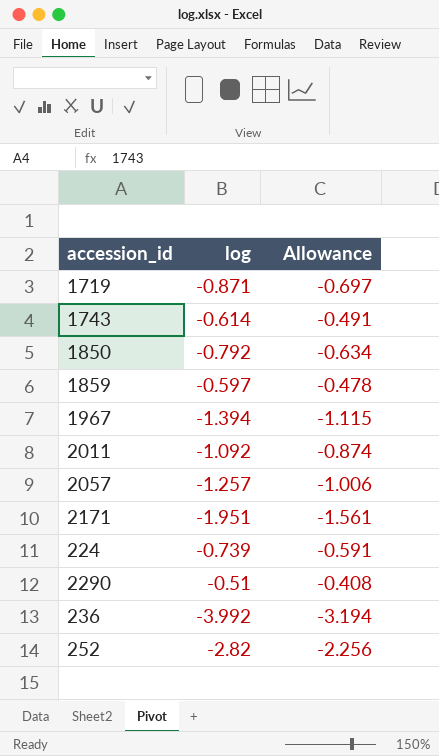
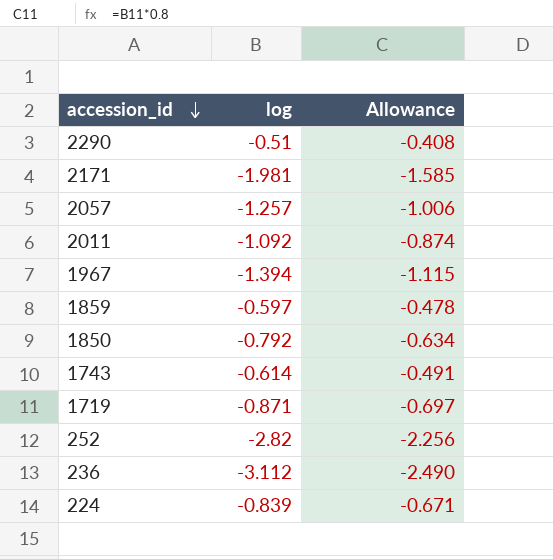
row order: none -> accession_id descending
2171 | log: -1.951 -> -1.981
2171 | Allowance: -1.561 -> -1.585
236 | log: -3.992 -> -3.112
236 | Allowance: -3.194 -> -2.490
224 | log: -0.739 -> -0.839
224 | Allowance: -0.591 -> -0.671

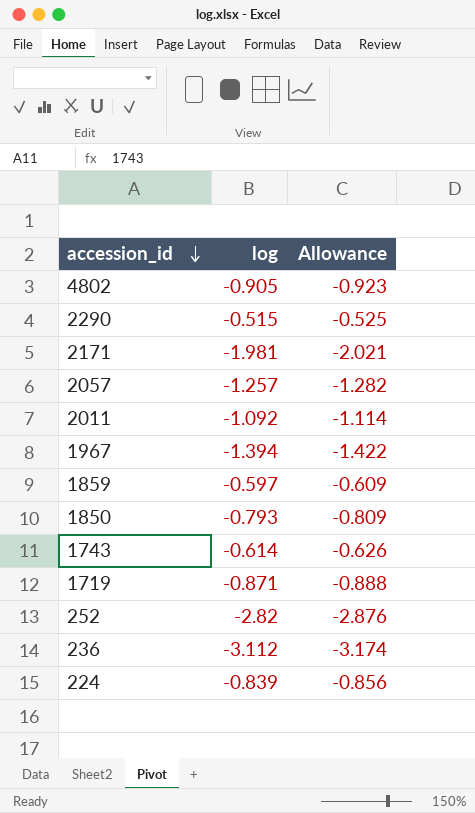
column Allowance | formula: [log] * 0.8 -> [log] * 1.02
row 4802: none -> -0.905 | -0.923
2290 | log: -0.51 -> -0.515
1850 | log: -0.792 -> -0.793

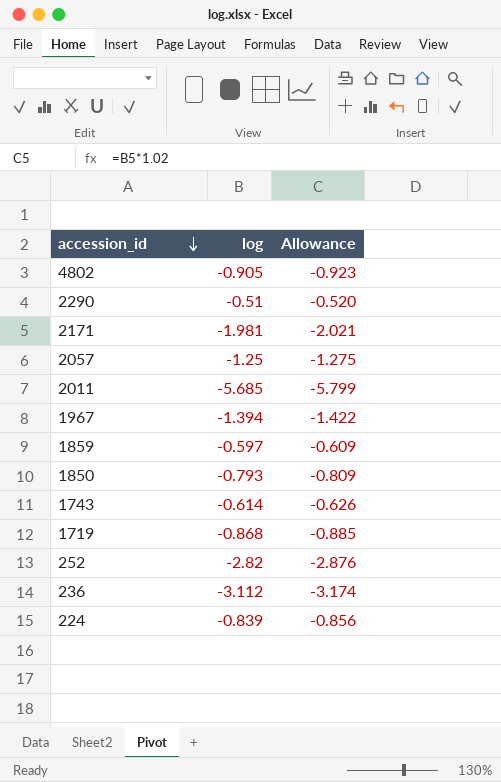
2290 | log: -0.515 -> -0.51
2290 | Allowance: -0.525 -> -0.520
2057 | log: -1.257 -> -1.25
2057 | Allowance: -1.282 -> -1.275
2011 | log: -1.092 -> -5.685
2011 | Allowance: -1.114 -> -5.799
1719 | log: -0.871 -> -0.868
1719 | Allowance: -0.888 -> -0.885

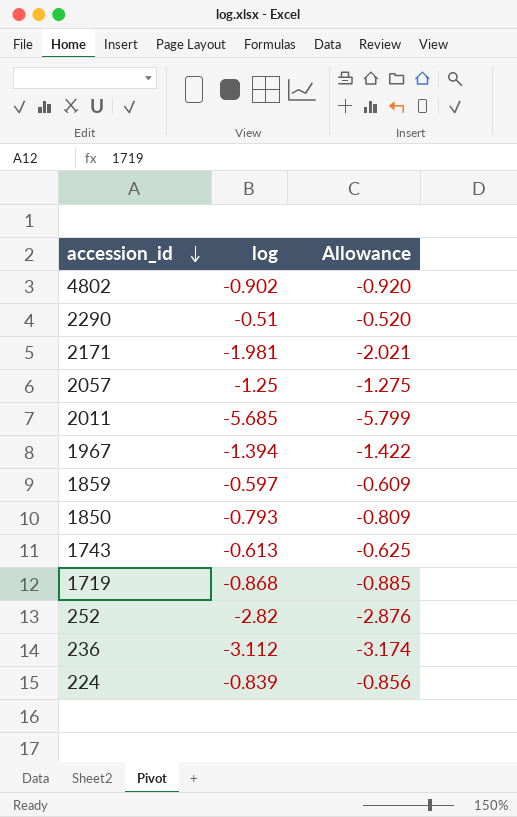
4802 | log: -0.905 -> -0.902
4802 | Allowance: -0.923 -> -0.920
1743 | log: -0.614 -> -0.613
1743 | Allowance: -0.626 -> -0.625

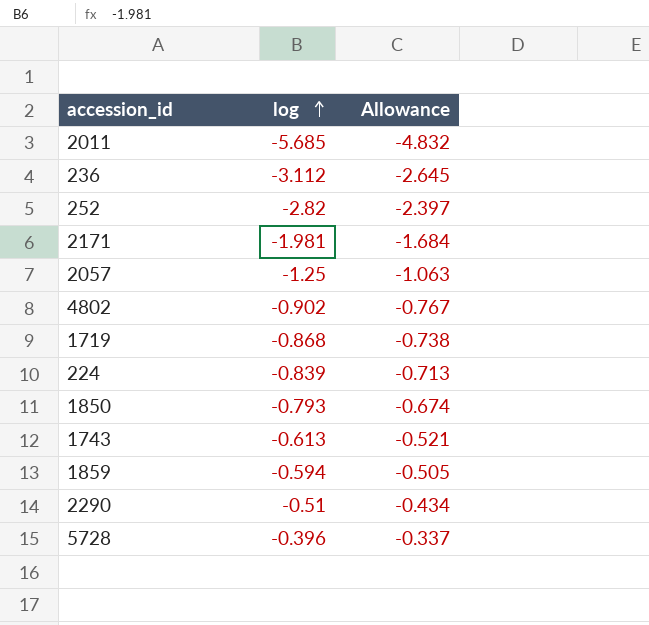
row order: accession_id descending -> log ascending
column Allowance | formula: [log] * 1.02 -> [log] * 0.85
row 1967: -1.394 | -1.422 -> none
1859 | log: -0.597 -> -0.594
row 5728: none -> -0.396 | -0.337

